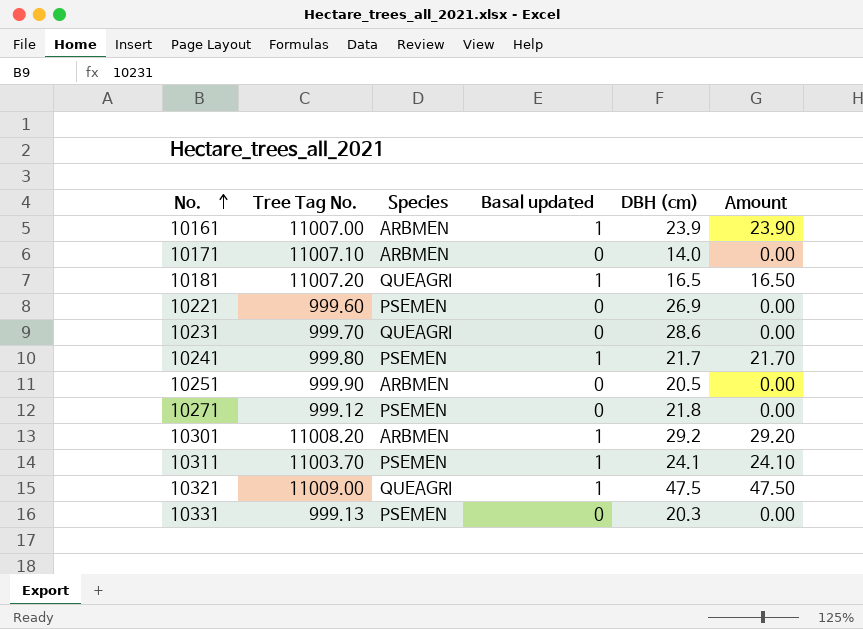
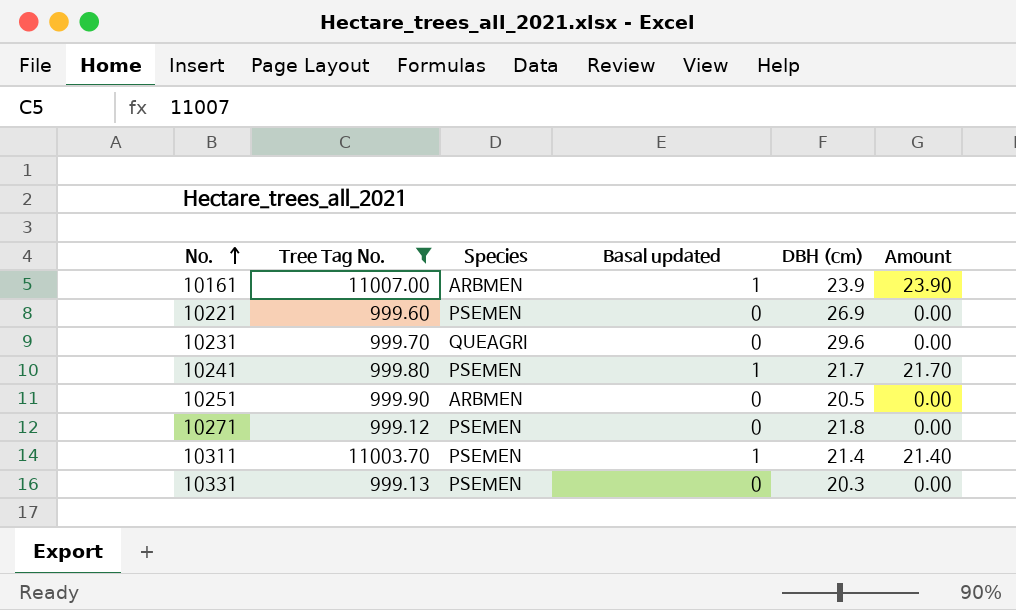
filter: none -> Tree Tag No. <= 11007.00
10231 | DBH (cm): 28.6 -> 29.6
10311 | DBH (cm): 24.1 -> 21.4
10311 | Amount: 24.10 -> 21.40

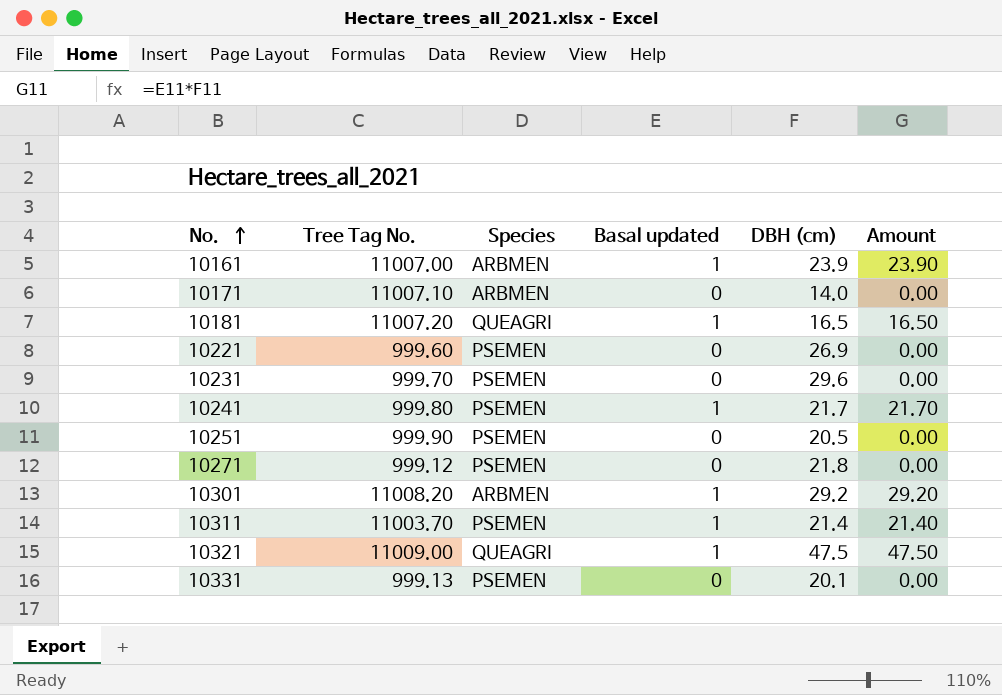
filter: Tree Tag No. <= 11007.00 -> none
10231 | Species: QUEAGRI -> PSEMEN
10251 | Species: ARBMEN -> PSEMEN
10331 | DBH (cm): 20.3 -> 20.1

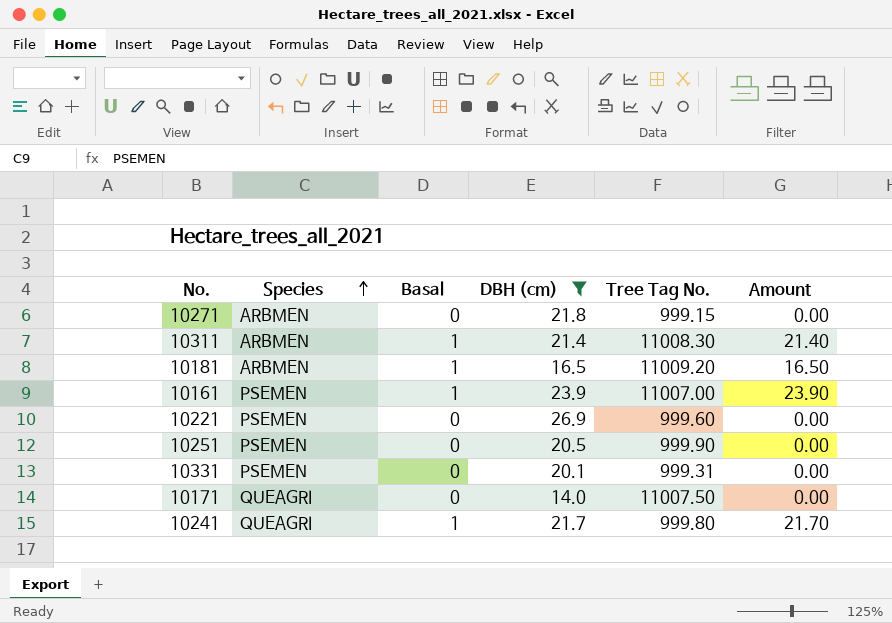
filter: none -> DBH (cm) <= 26.9
row order: No. ascending -> Species ascending
column name: Basal updated -> Basal
column Tree Tag No. | position: 2 -> 5
10271 | Species: PSEMEN -> ARBMEN
10271 | Tree Tag No.: 999.12 -> 999.15
10311 | Species: PSEMEN -> ARBMEN
10311 | Tree Tag No.: 11003.70 -> 11008.30
10181 | Species: QUEAGRI -> ARBMEN
10181 | Tree Tag No.: 11007.20 -> 11009.20
10161 | Species: ARBMEN -> PSEMEN
10331 | Tree Tag No.: 999.13 -> 999.31
10171 | Species: ARBMEN -> QUEAGRI
10171 | Tree Tag No.: 11007.10 -> 11007.50
10241 | Species: PSEMEN -> QUEAGRI

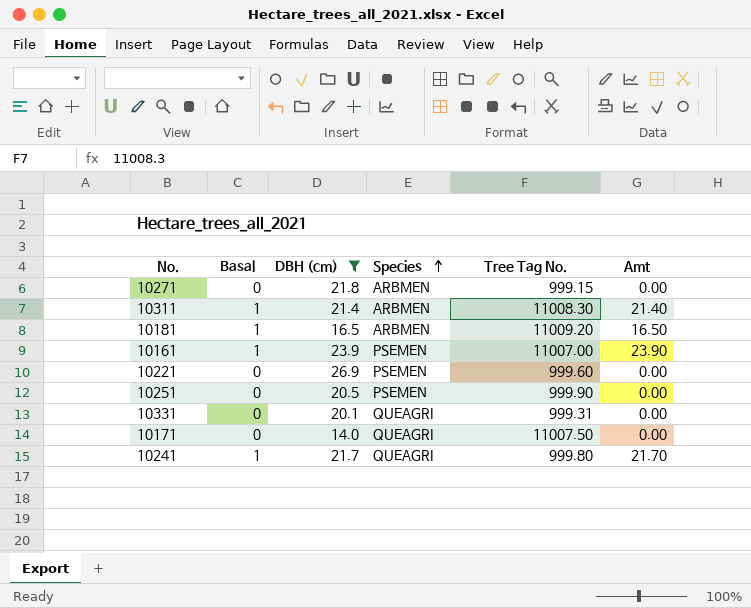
column Species | position: 2 -> 4
column name: Amount -> Amt
10331 | Species: PSEMEN -> QUEAGRI

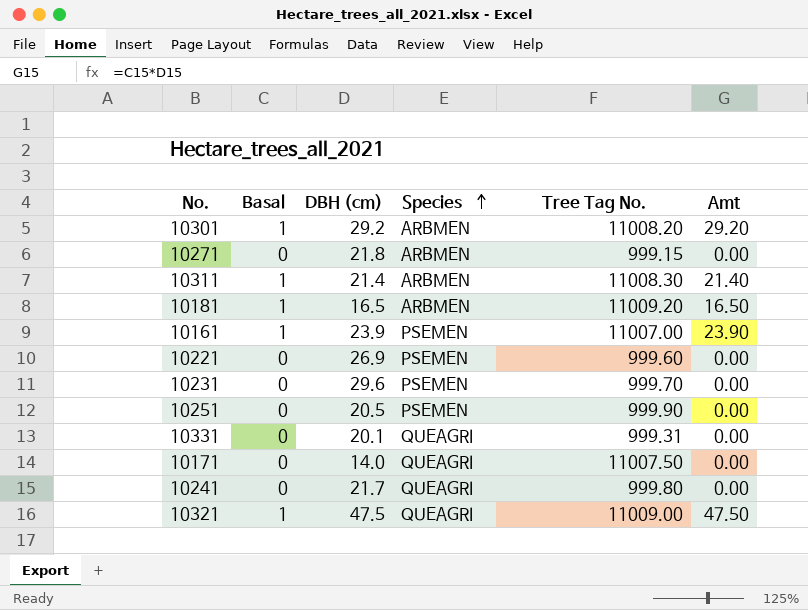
filter: DBH (cm) <= 26.9 -> none
10241 | Basal: 1 -> 0
10241 | Amt: 21.70 -> 0.00

